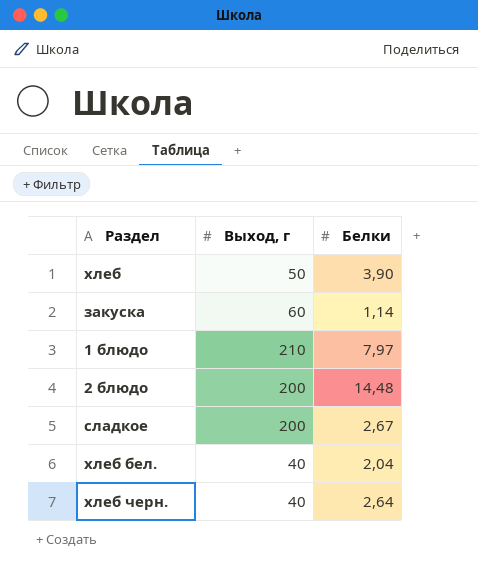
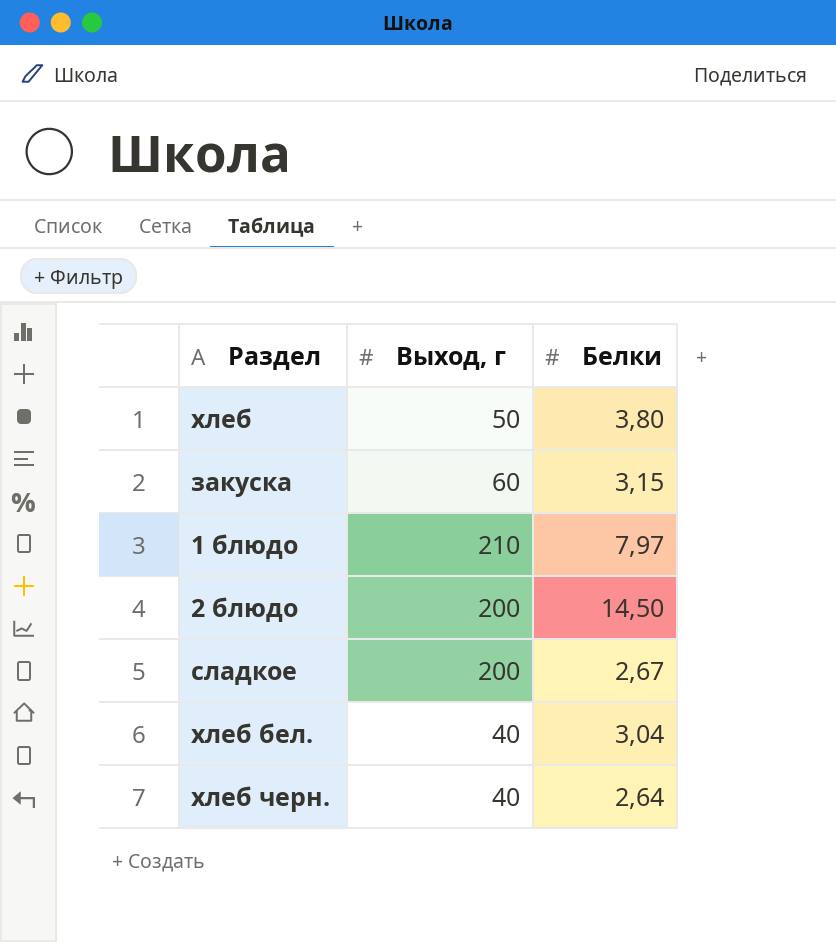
хлеб | Белки: 3,90 -> 3,80
закуска | Белки: 1,14 -> 3,15
2 блюдо | Белки: 14,48 -> 14,50
хлеб бел. | Белки: 2,04 -> 3,04

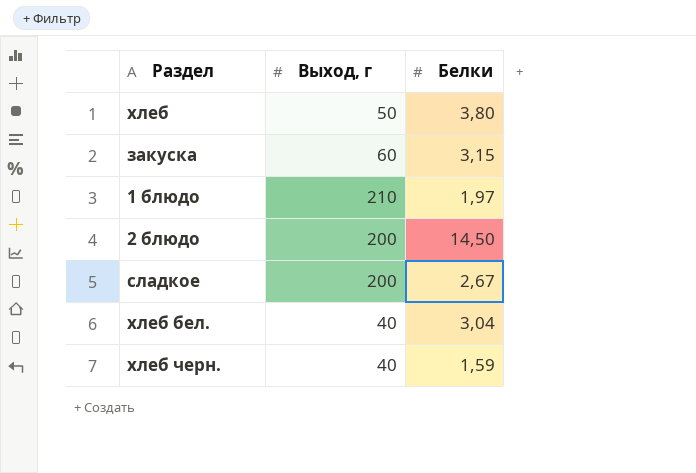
1 блюдо | Белки: 7,97 -> 1,97
хлеб черн. | Белки: 2,64 -> 1,59

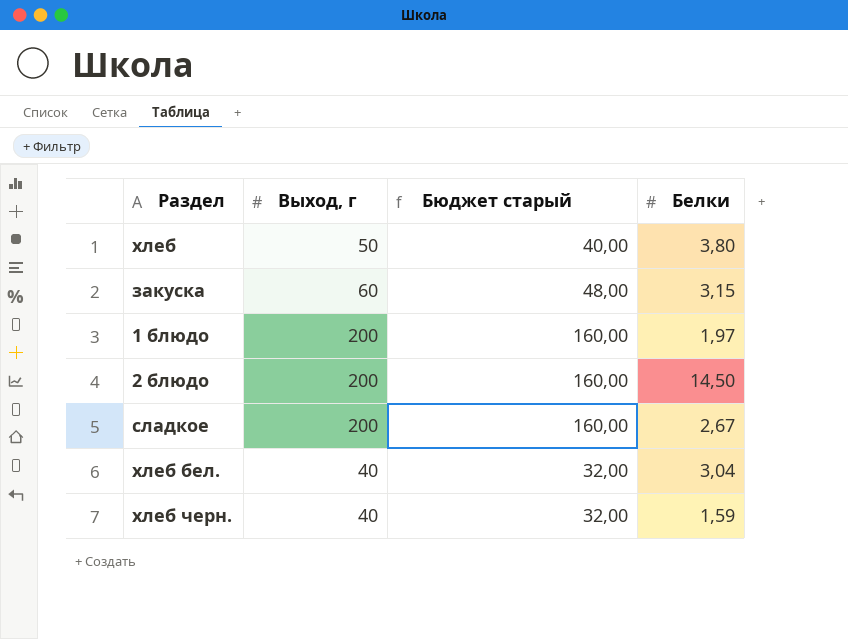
column Бюджет старый | formula: none -> [Выход, г] * 0,8
1 блюдо | Выход, г: 210 -> 200

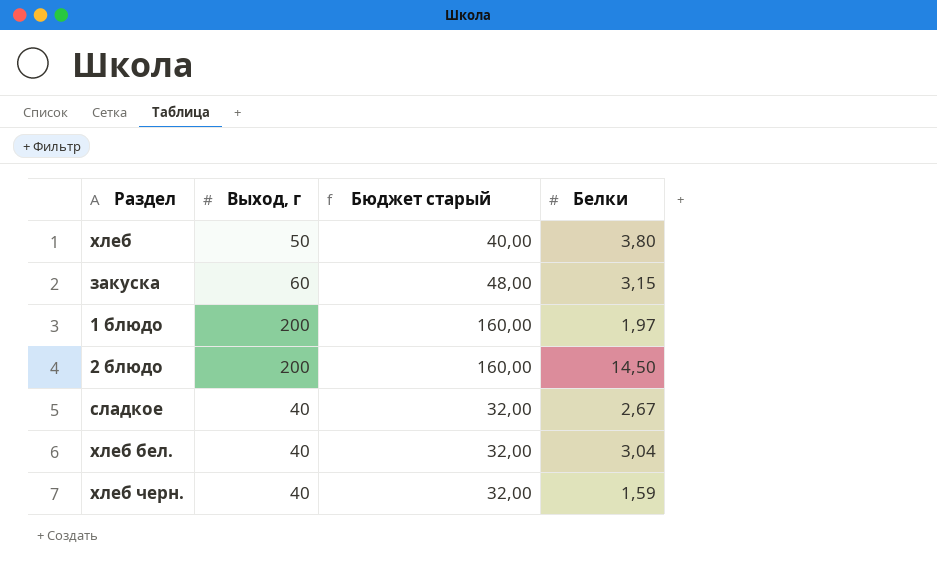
сладкое | Выход, г: 200 -> 40
сладкое | Бюджет старый: 160,00 -> 32,00

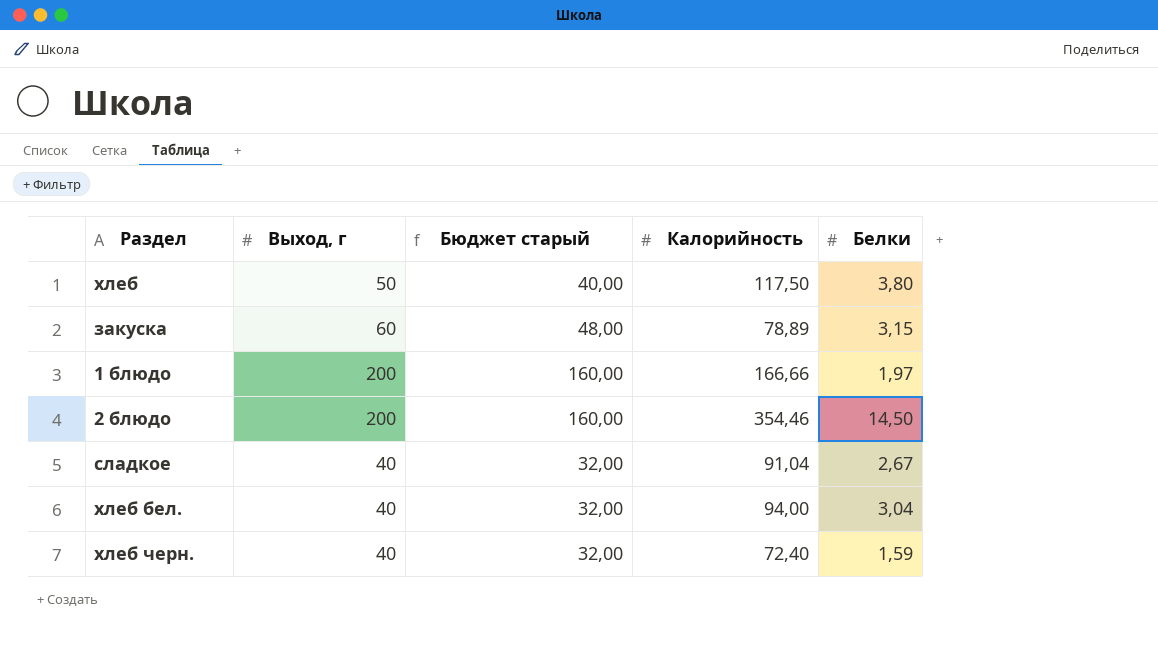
column Калорийность | position: none -> 4

